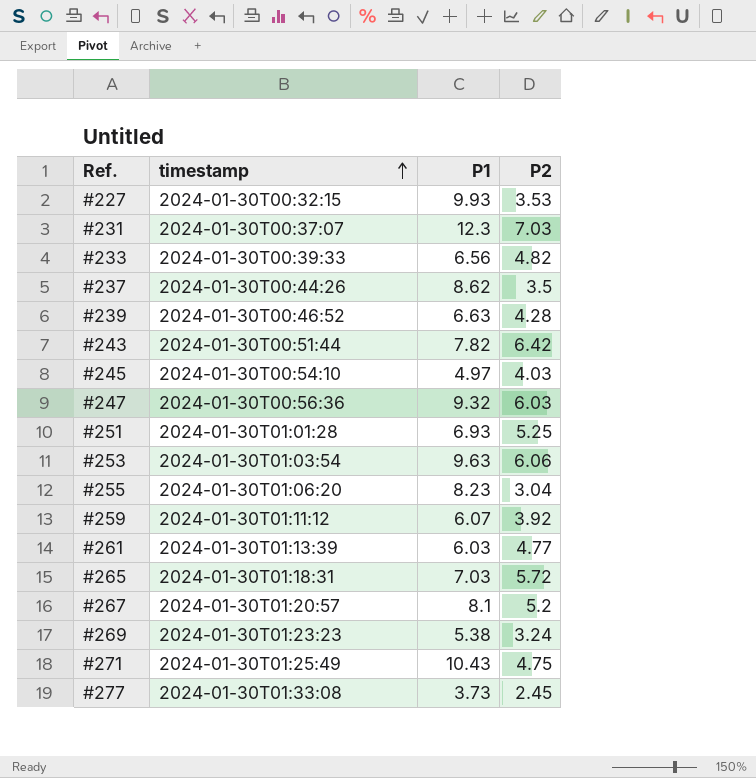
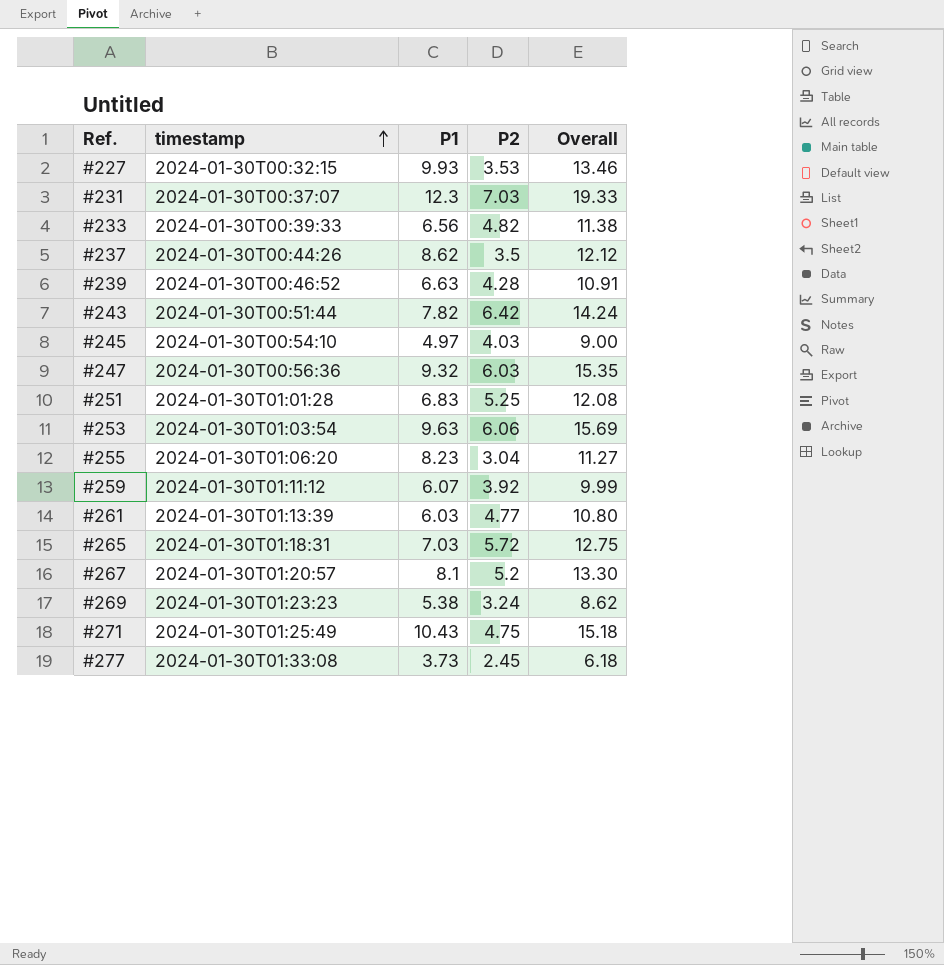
column Overall | formula: none -> [P1] + [P2]
#251 | P1: 6.93 -> 6.83

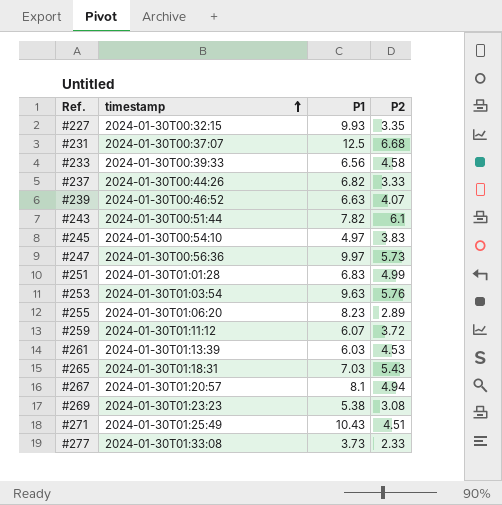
column Overall | formula: [P1] + [P2] -> none
#227 | P2: 3.53 -> 3.35
#231 | P1: 12.3 -> 12.5
#231 | P2: 7.03 -> 6.68
#233 | P2: 4.82 -> 4.58
#237 | P1: 8.62 -> 6.82
#237 | P2: 3.5 -> 3.33
#239 | P2: 4.28 -> 4.07
#243 | P2: 6.42 -> 6.1
#245 | P2: 4.03 -> 3.83
#247 | P1: 9.32 -> 9.97
#247 | P2: 6.03 -> 5.73
#251 | P2: 5.25 -> 4.99
#253 | P2: 6.06 -> 5.76
#255 | P2: 3.04 -> 2.89
#259 | P2: 3.92 -> 3.72
#261 | P2: 4.77 -> 4.53
#265 | P2: 5.72 -> 5.43
#267 | P2: 5.2 -> 4.94
#269 | P2: 3.24 -> 3.08
#271 | P2: 4.75 -> 4.51
#277 | P2: 2.45 -> 2.33

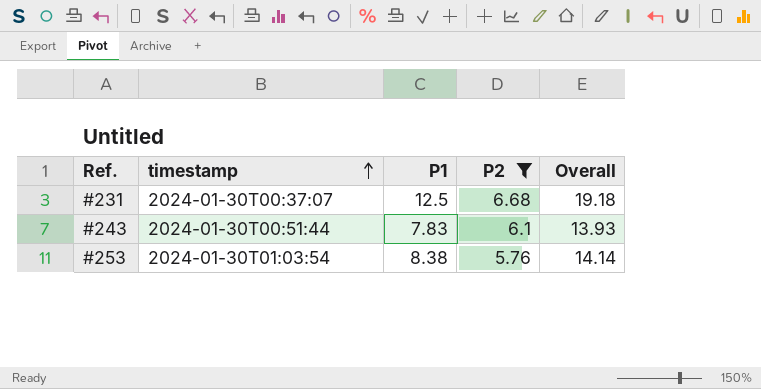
filter: none -> P2 >= 5.76
column Overall | formula: none -> [P1] + [P2]
#243 | P1: 7.82 -> 7.83
#253 | P1: 9.63 -> 8.38

